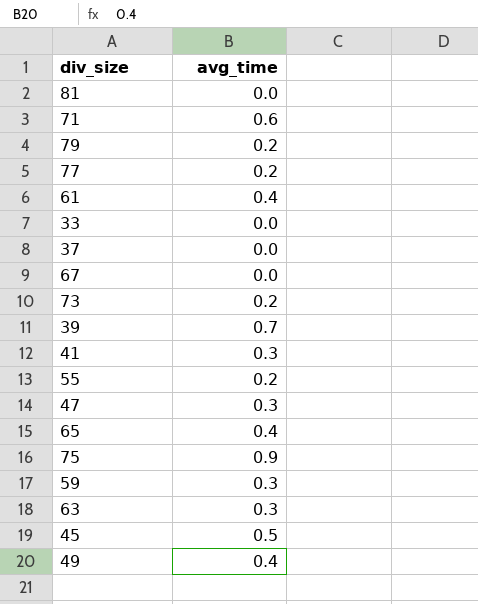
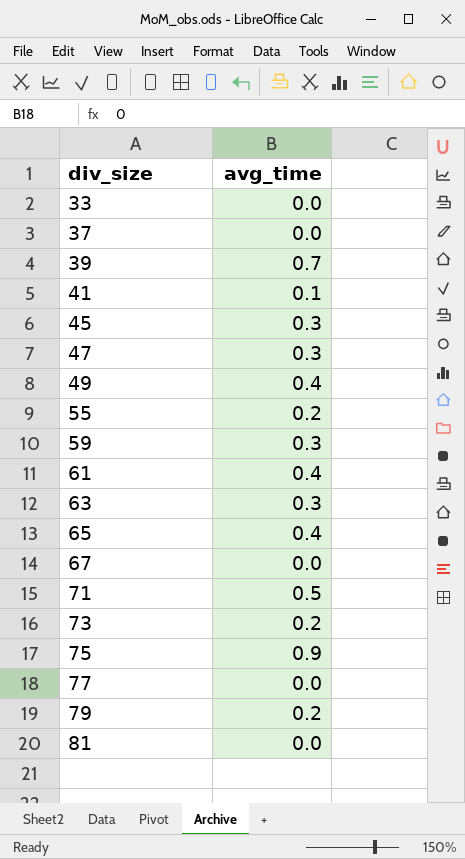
row order: none -> div_size ascending
41 | avg_time: 0.3 -> 0.1
45 | avg_time: 0.5 -> 0.3
71 | avg_time: 0.6 -> 0.5
77 | avg_time: 0.2 -> 0.0

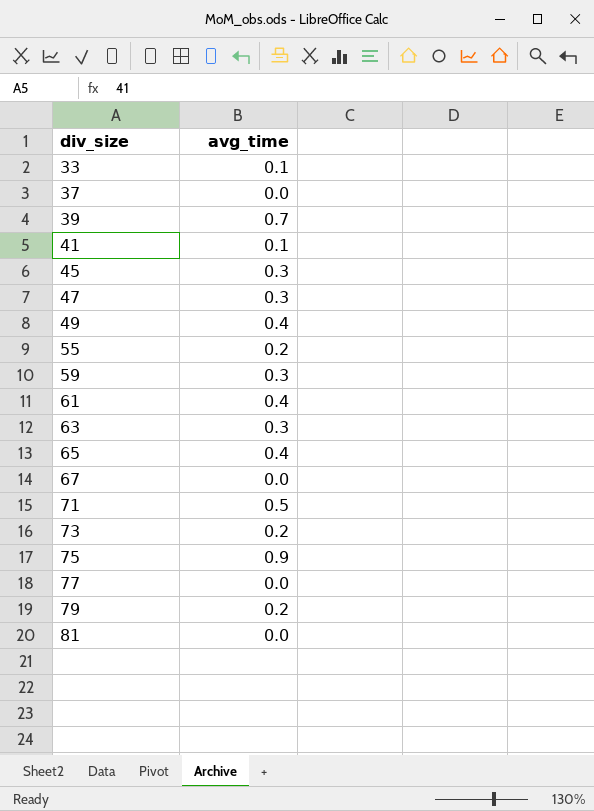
33 | avg_time: 0.0 -> 0.1

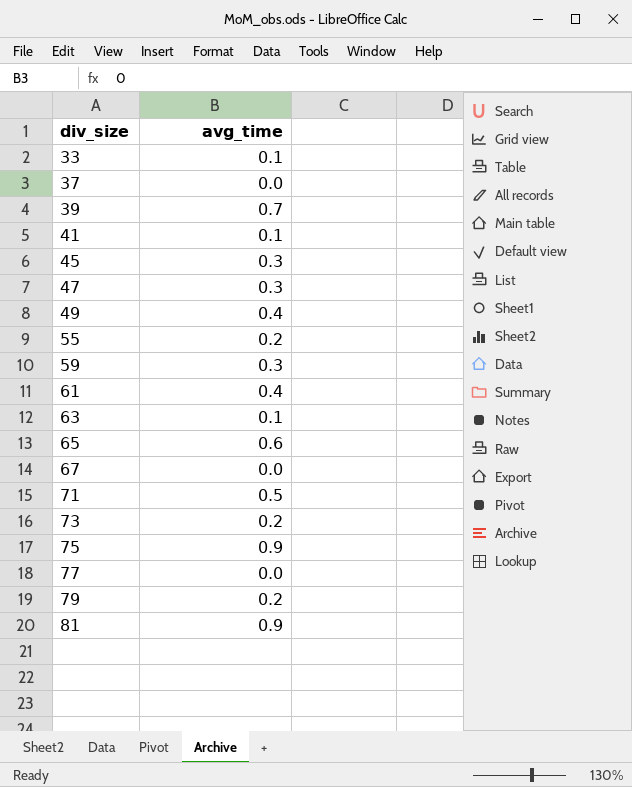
63 | avg_time: 0.3 -> 0.1
65 | avg_time: 0.4 -> 0.6
81 | avg_time: 0.0 -> 0.9

